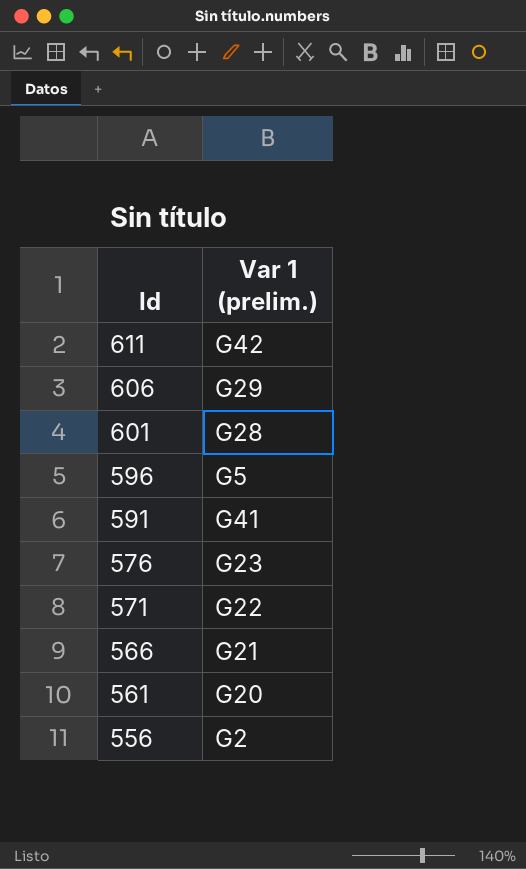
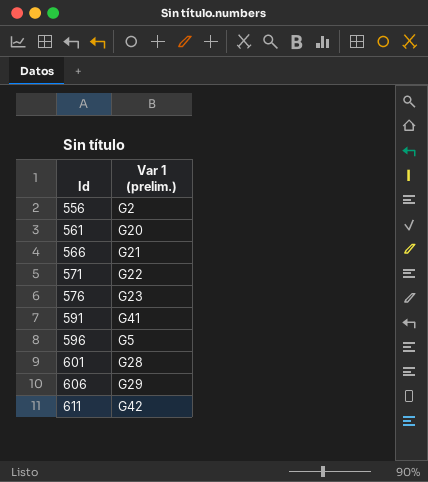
row order: Id descending -> Id ascending

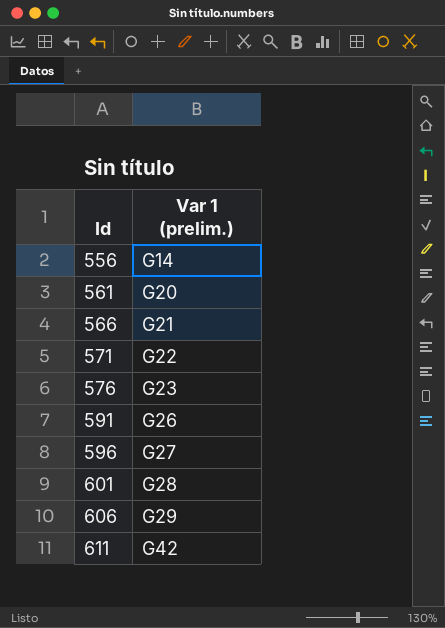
556 | Var 1 (prelim.): G2 -> G14
591 | Var 1 (prelim.): G41 -> G26
596 | Var 1 (prelim.): G5 -> G27

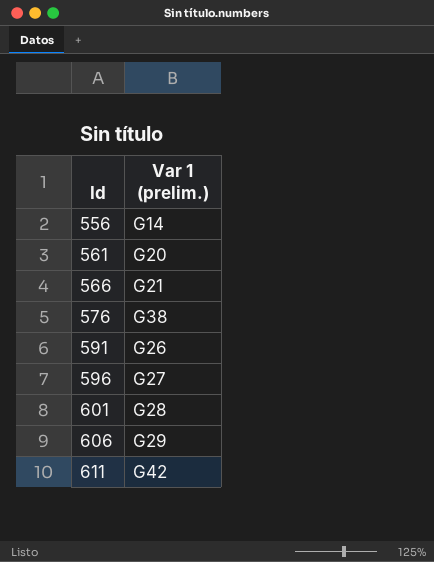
row 571: G22 -> none
576 | Var 1 (prelim.): G23 -> G38

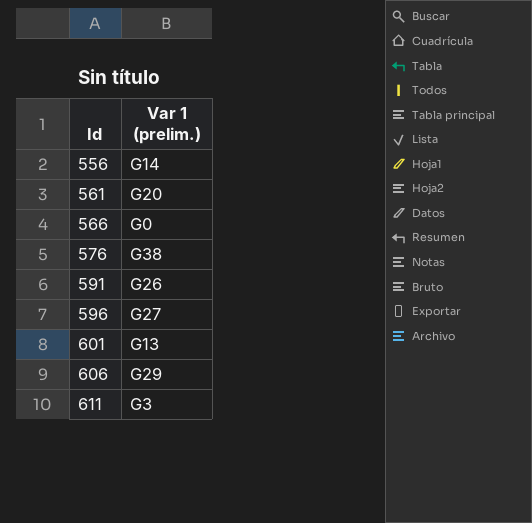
566 | Var 1 (prelim.): G21 -> G0
601 | Var 1 (prelim.): G28 -> G13
611 | Var 1 (prelim.): G42 -> G3

